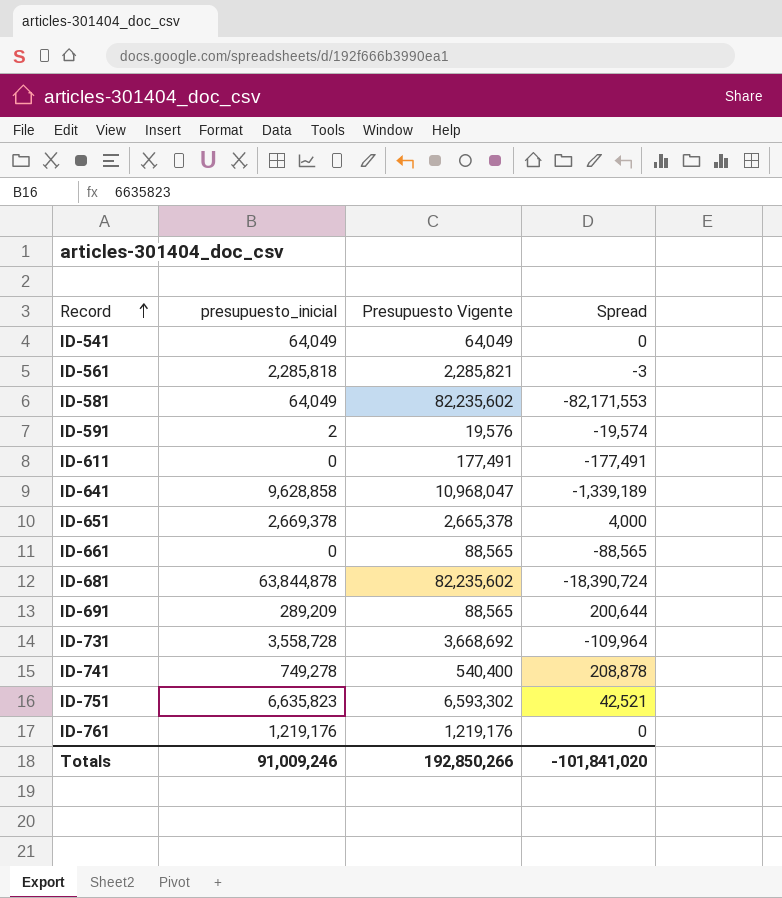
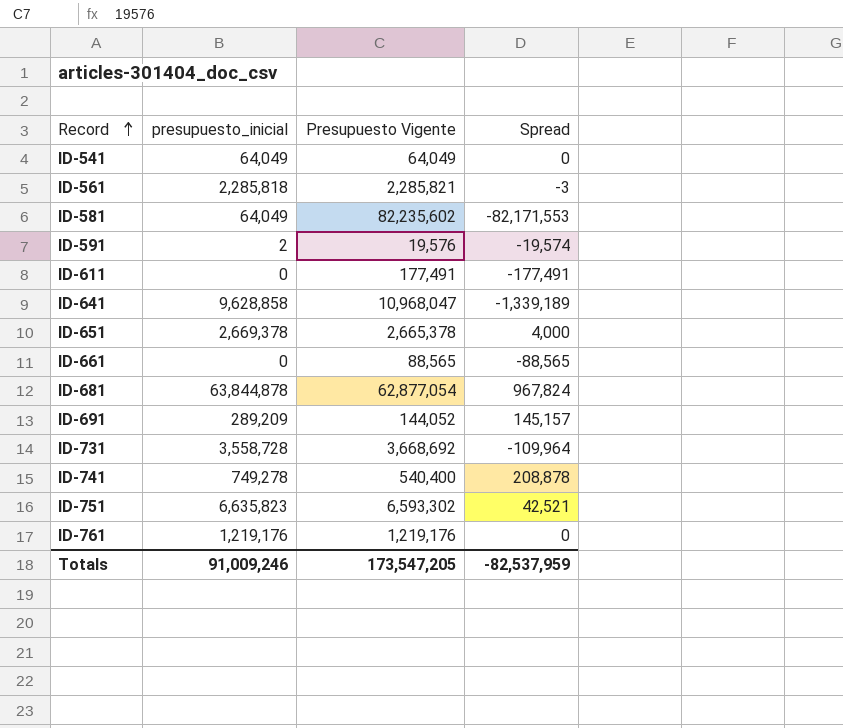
ID-681 | Presupuesto Vigente: 82,235,602 -> 62,877,054
ID-681 | Spread: -18,390,724 -> 967,824
ID-691 | Presupuesto Vigente: 88,565 -> 144,052
ID-691 | Spread: 200,644 -> 145,157
Totals | Presupuesto Vigente: 192,850,266 -> 173,547,205
Totals | Spread: -101,841,020 -> -82,537,959

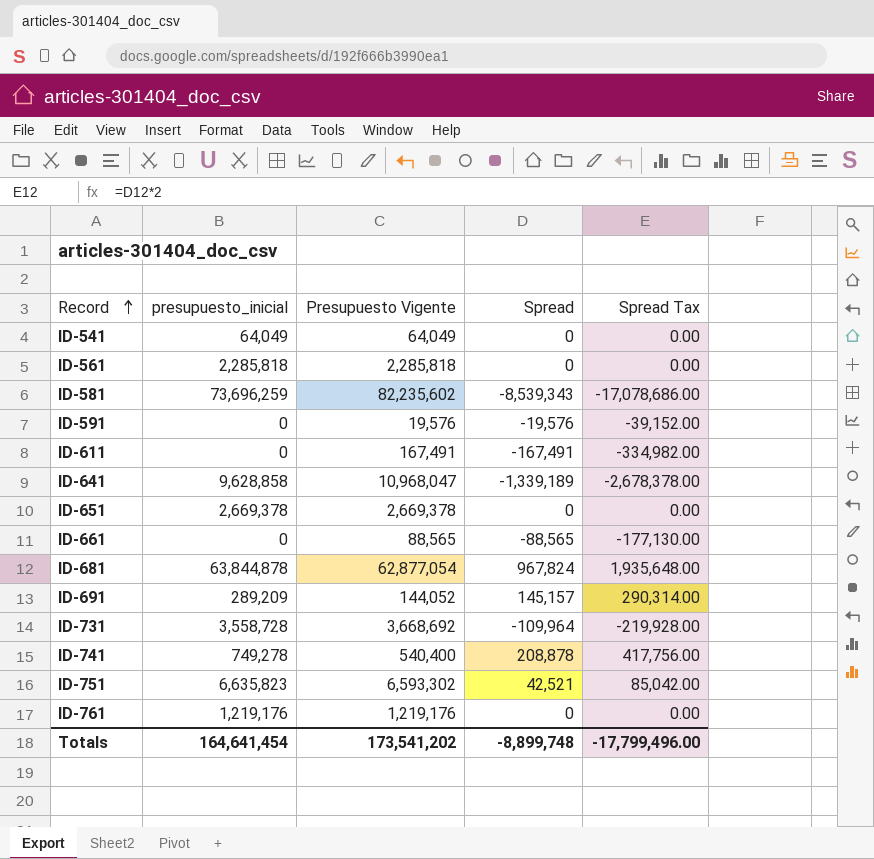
column Spread Tax | formula: none -> [Spread] * 2
ID-561 | Presupuesto Vigente: 2,285,821 -> 2,285,818
ID-561 | Spread: -3 -> 0
ID-581 | presupuesto_inicial: 64,049 -> 73,696,259
ID-581 | Spread: -82,171,553 -> -8,539,343
ID-591 | presupuesto_inicial: 2 -> 0
ID-591 | Spread: -19,574 -> -19,576
ID-611 | Presupuesto Vigente: 177,491 -> 167,491
ID-611 | Spread: -177,491 -> -167,491
ID-651 | Presupuesto Vigente: 2,665,378 -> 2,669,378
ID-651 | Spread: 4,000 -> 0
Totals | presupuesto_inicial: 91,009,246 -> 164,641,454
Totals | Presupuesto Vigente: 173,547,205 -> 173,541,202
Totals | Spread: -82,537,959 -> -8,899,748

